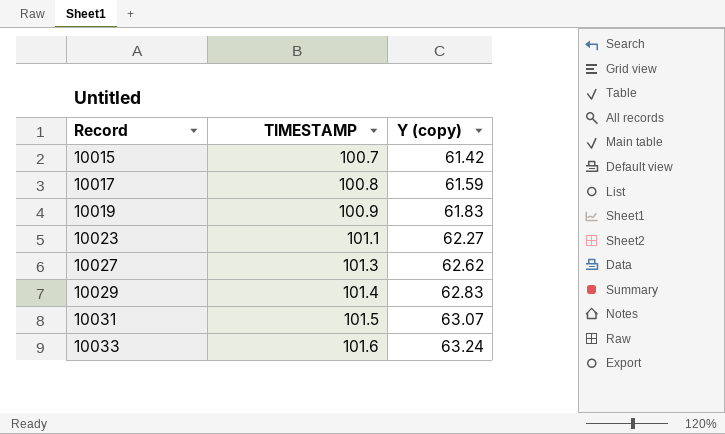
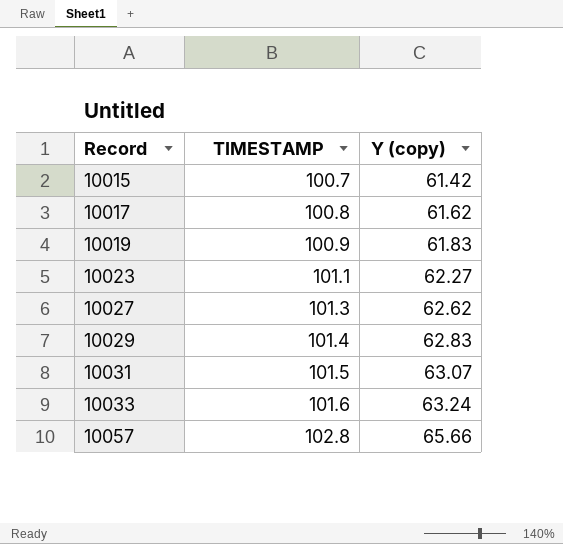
10017 | Y (copy): 61.59 -> 61.62
row 10057: none -> 102.8 | 65.66

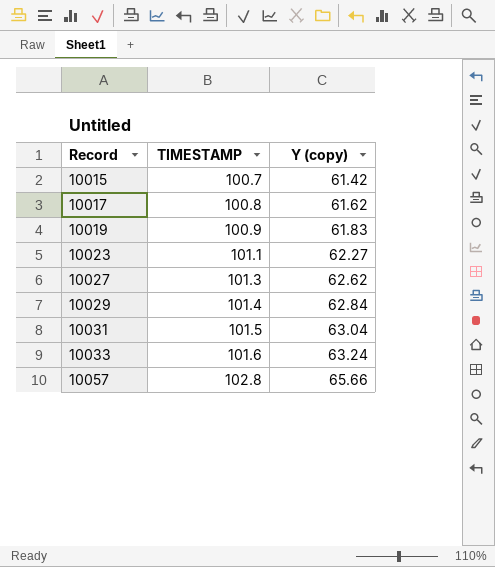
10029 | Y (copy): 62.83 -> 62.84
10031 | Y (copy): 63.07 -> 63.04

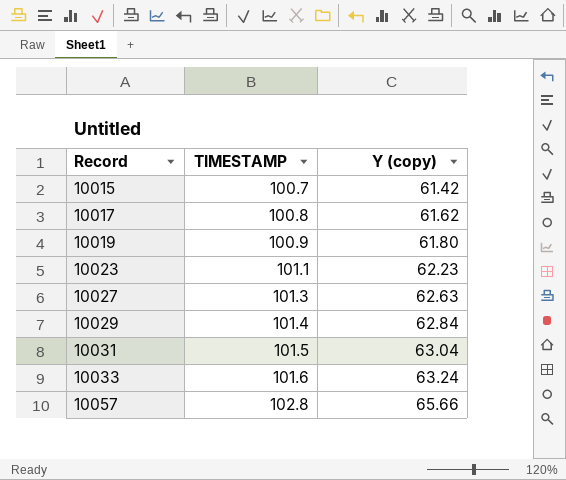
10019 | Y (copy): 61.83 -> 61.80
10023 | Y (copy): 62.27 -> 62.23
10027 | Y (copy): 62.62 -> 62.63

